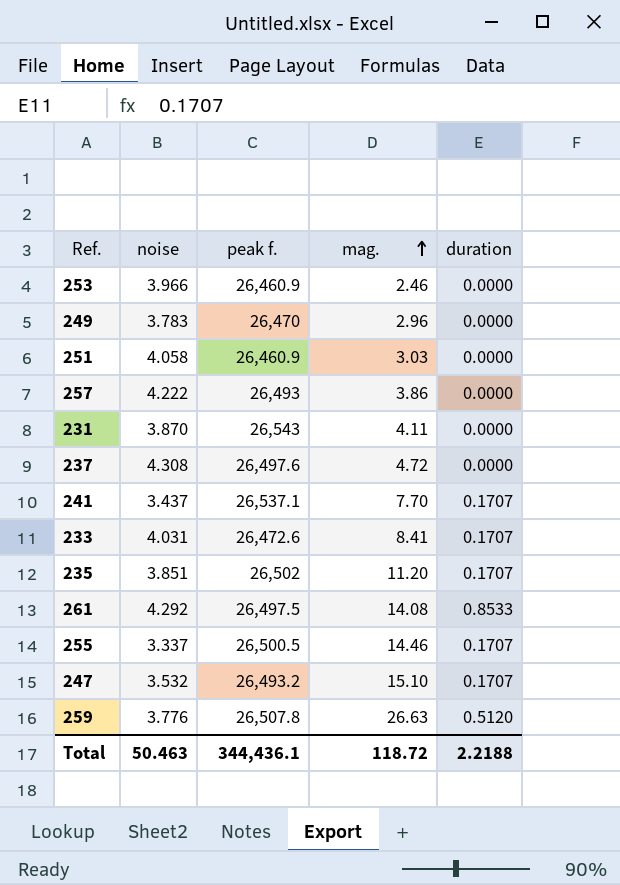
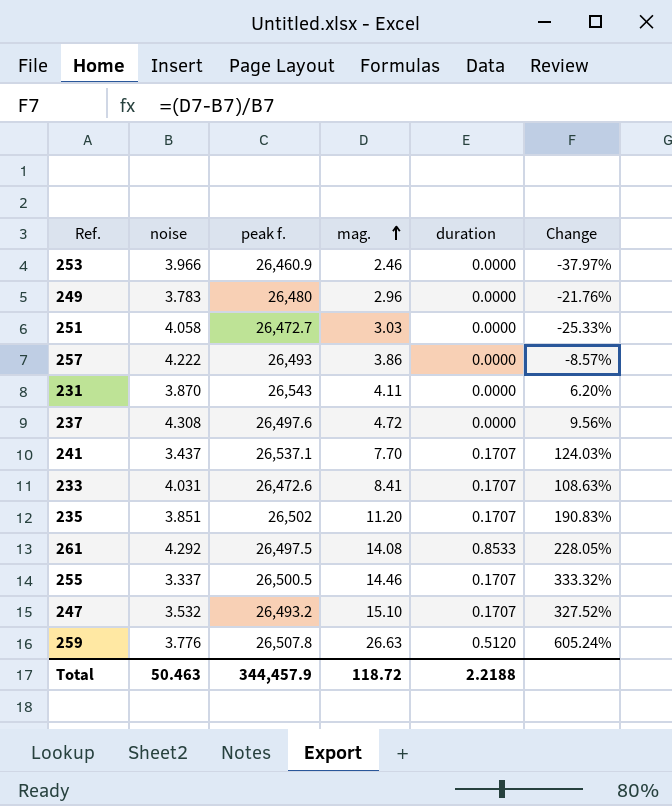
column Change | formula: none -> ([mag.] - [noise]) / [noise]
249 | peak f.: 26,470 -> 26,480
251 | peak f.: 26,460.9 -> 26,472.7
Total | peak f.: 344,436.1 -> 344,457.9

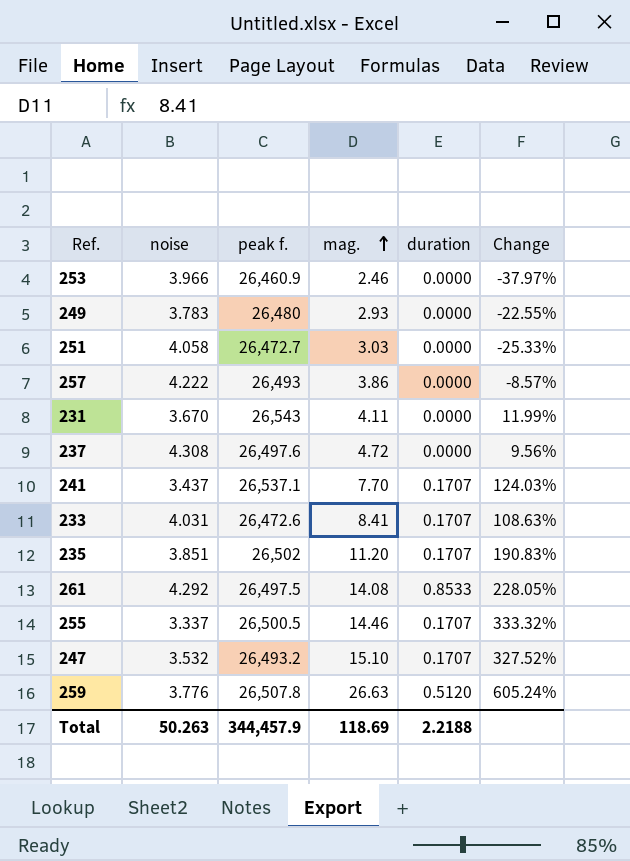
249 | mag.: 2.96 -> 2.93
249 | Change: -21.76% -> -22.55%
231 | noise: 3.870 -> 3.670
231 | Change: 6.20% -> 11.99%
Total | noise: 50.463 -> 50.263
Total | mag.: 118.72 -> 118.69

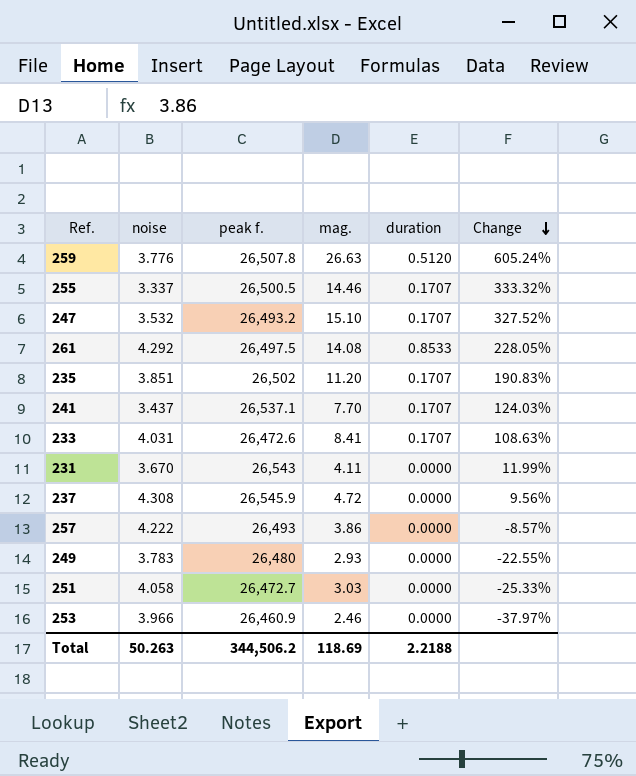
row order: mag. ascending -> Change descending
237 | peak f.: 26,497.6 -> 26,545.9
Total | peak f.: 344,457.9 -> 344,506.2

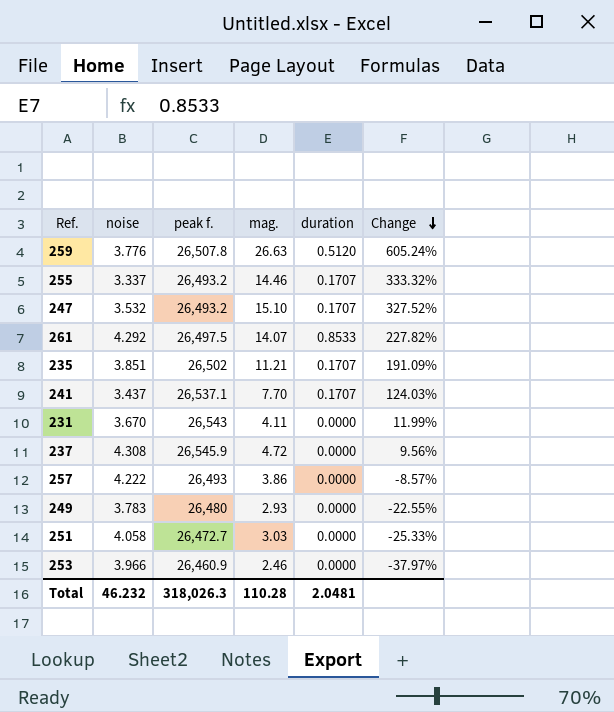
row 233: 4.031 | 26,472.6 | 8.41 | 0.1707 | 108.63% -> none
255 | peak f.: 26,500.5 -> 26,493.2
261 | mag.: 14.08 -> 14.07
261 | Change: 228.05% -> 227.82%
235 | mag.: 11.20 -> 11.21
235 | Change: 190.83% -> 191.09%
Total | noise: 50.263 -> 46.232
Total | peak f.: 344,506.2 -> 318,026.3
Total | mag.: 118.69 -> 110.28
Total | duration: 2.2188 -> 2.0481

